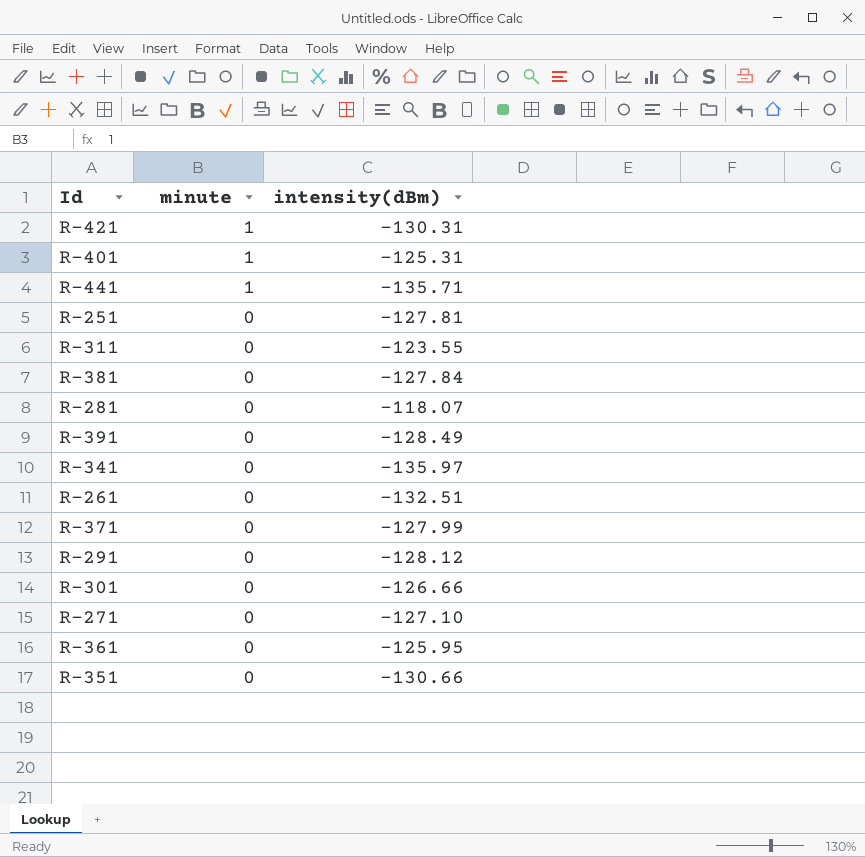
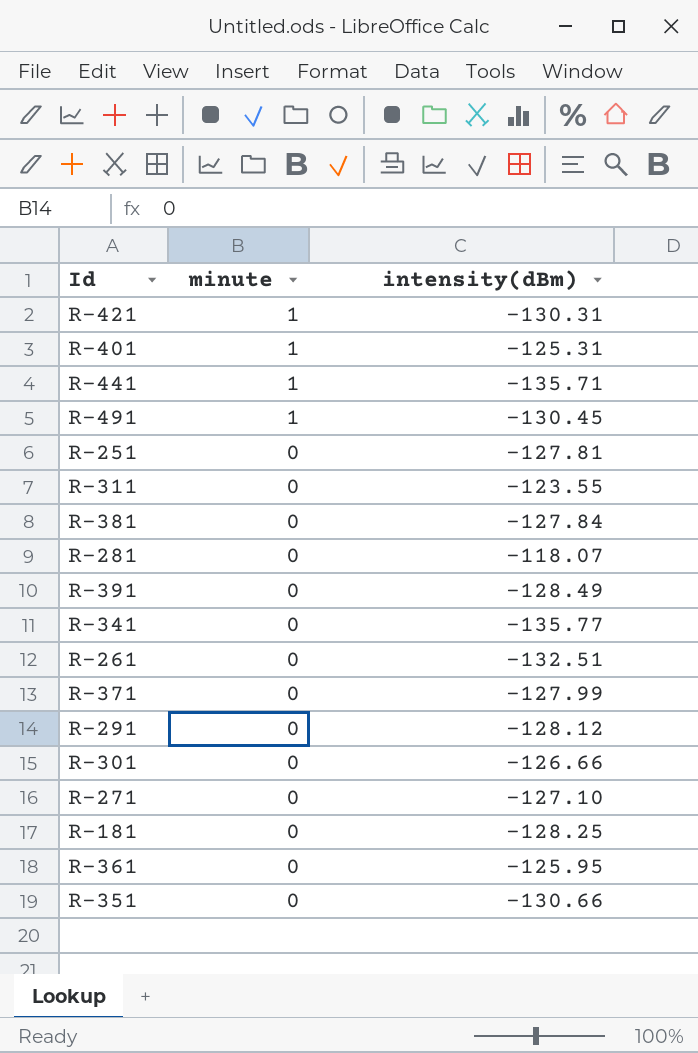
row R-491: none -> 1 | -130.45
R-341 | intensity(dBm): -135.97 -> -135.77
row R-181: none -> 0 | -128.25

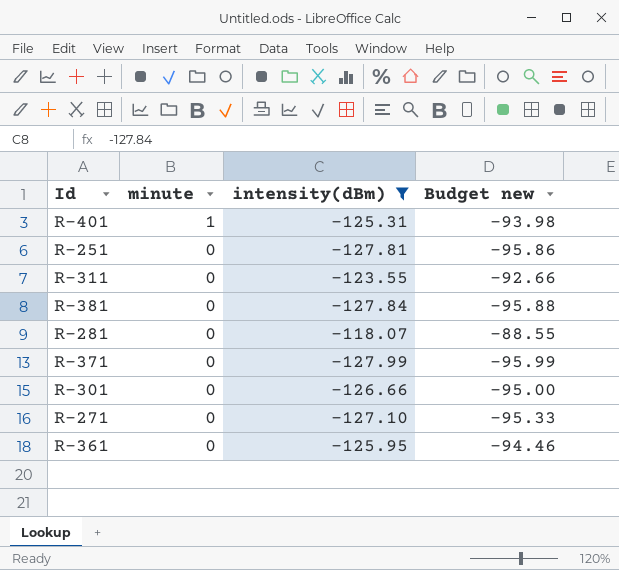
filter: none -> intensity(dBm) >= -127.99
column Budget new | formula: none -> [intensity(dBm)] * 0.75

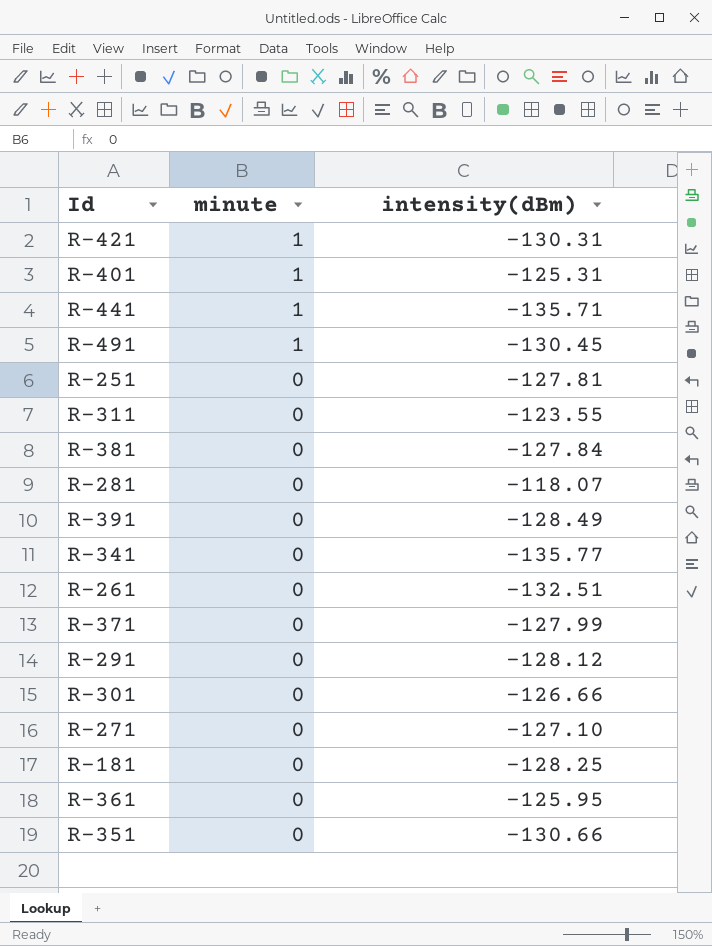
filter: intensity(dBm) >= -127.99 -> none
column Budget new | formula: [intensity(dBm)] * 0.75 -> none

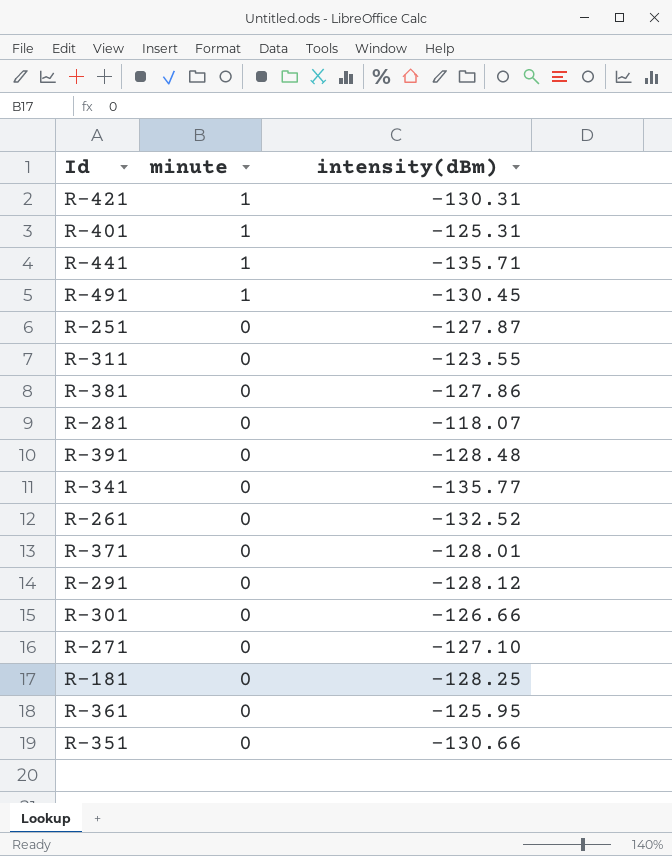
R-251 | intensity(dBm): -127.81 -> -127.87
R-381 | intensity(dBm): -127.84 -> -127.86
R-391 | intensity(dBm): -128.49 -> -128.48
R-261 | intensity(dBm): -132.51 -> -132.52
R-371 | intensity(dBm): -127.99 -> -128.01

